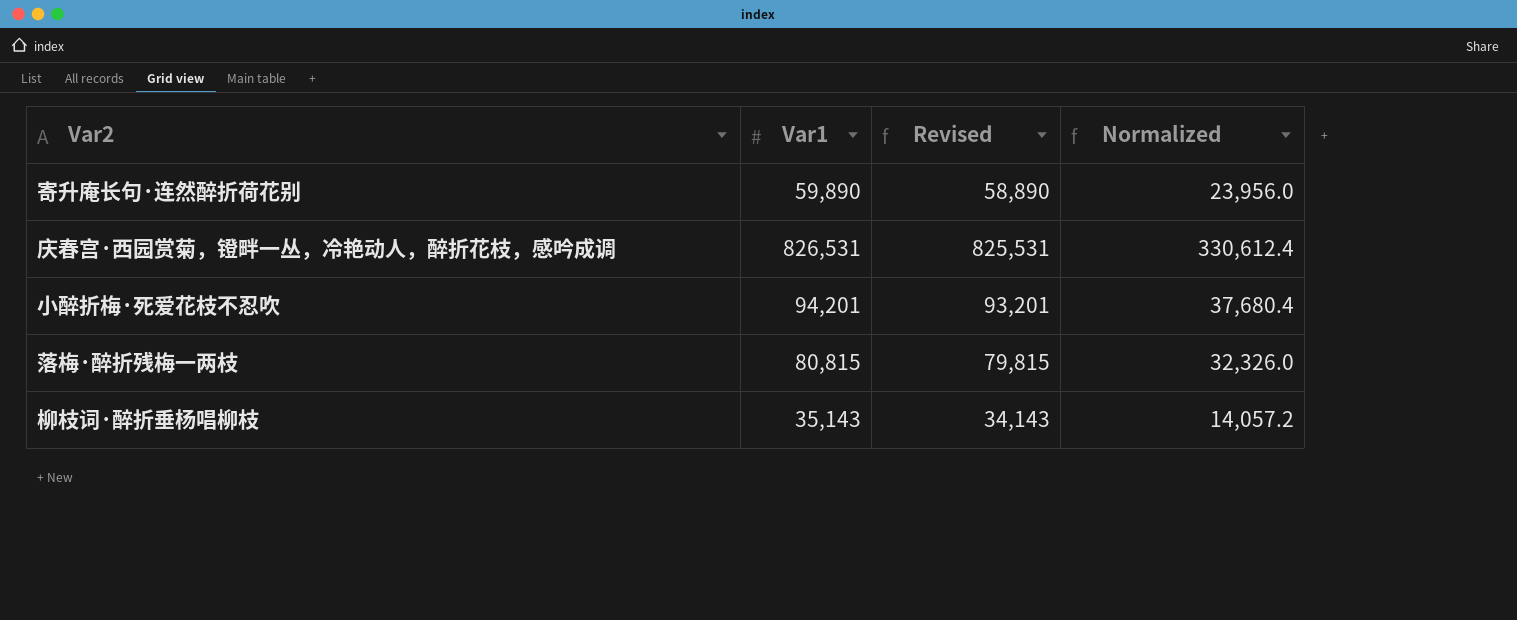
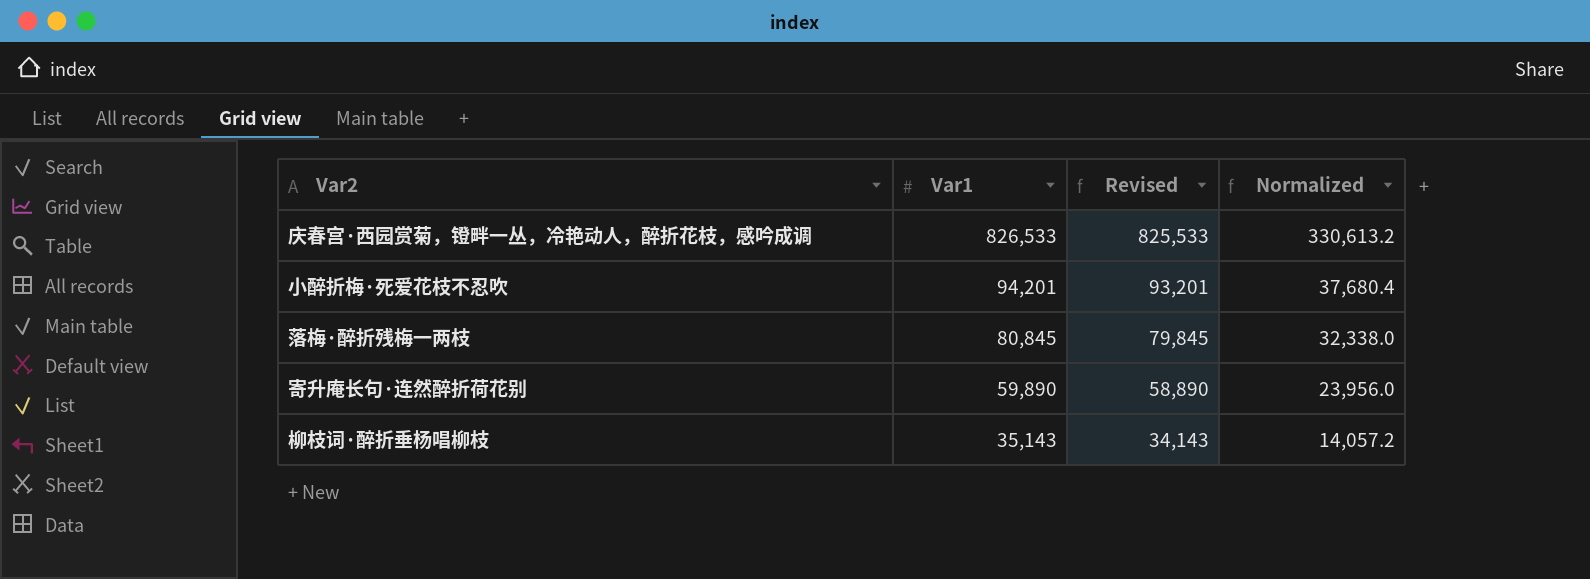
row order: none -> Var1 descending
庆春宫·西园赏菊，镫畔一丛，冷艳动人，醉折花枝，感吟成调 | Var1: 826,531 -> 826,533
庆春宫·西园赏菊，镫畔一丛，冷艳动人，醉折花枝，感吟成调 | Revised: 825,531 -> 825,533
庆春宫·西园赏菊，镫畔一丛，冷艳动人，醉折花枝，感吟成调 | Normalized: 330,612.4 -> 330,613.2
落梅·醉折残梅一两枝 | Var1: 80,815 -> 80,845
落梅·醉折残梅一两枝 | Revised: 79,815 -> 79,845
落梅·醉折残梅一两枝 | Normalized: 32,326.0 -> 32,338.0

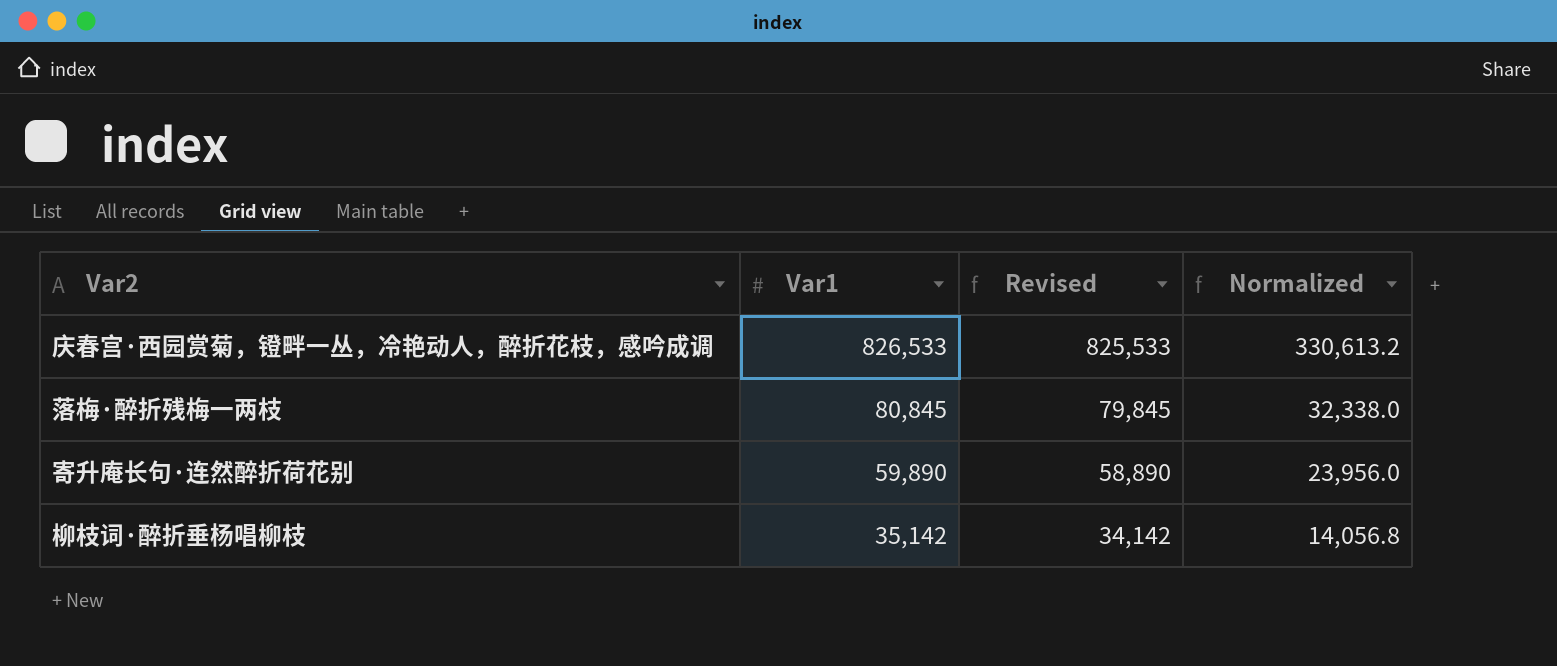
row 小醉折梅·死爱花枝不忍吹: 94,201 | 93,201 | 37,680.4 -> none
柳枝词·醉折垂杨唱柳枝 | Var1: 35,143 -> 35,142
柳枝词·醉折垂杨唱柳枝 | Revised: 34,143 -> 34,142
柳枝词·醉折垂杨唱柳枝 | Normalized: 14,057.2 -> 14,056.8

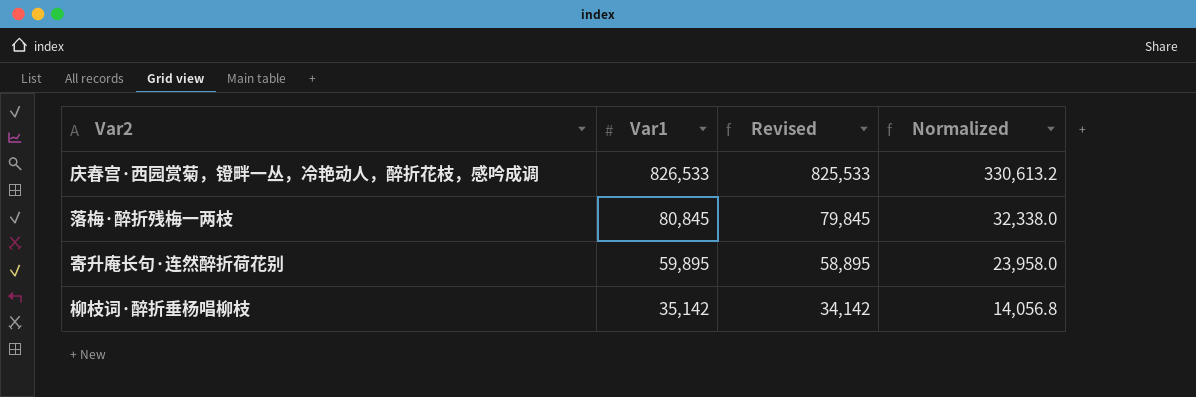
寄升庵长句·连然醉折荷花别 | Var1: 59,890 -> 59,895
寄升庵长句·连然醉折荷花别 | Revised: 58,890 -> 58,895
寄升庵长句·连然醉折荷花别 | Normalized: 23,956.0 -> 23,958.0

